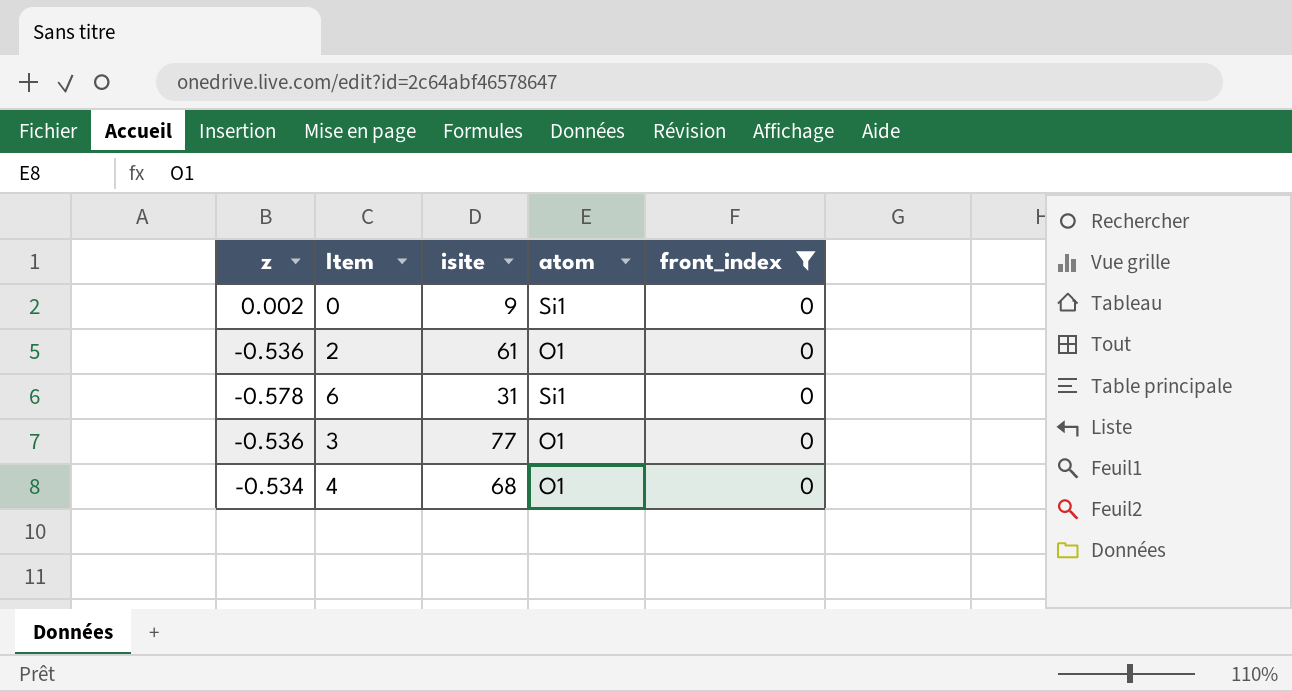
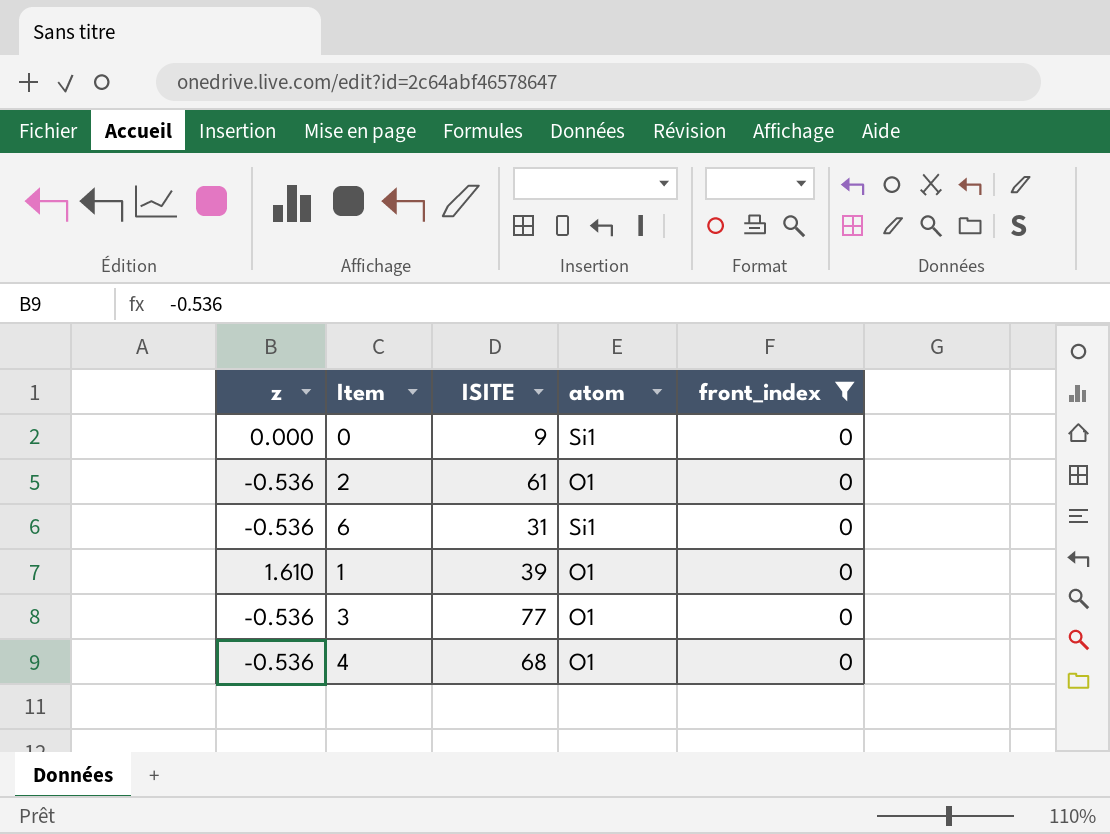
column name: isite -> ISITE
0 | z: 0.002 -> 0.000
6 | z: -0.578 -> -0.536
row 1: none -> 1.610 | 39 | O1 | 0
4 | z: -0.534 -> -0.536

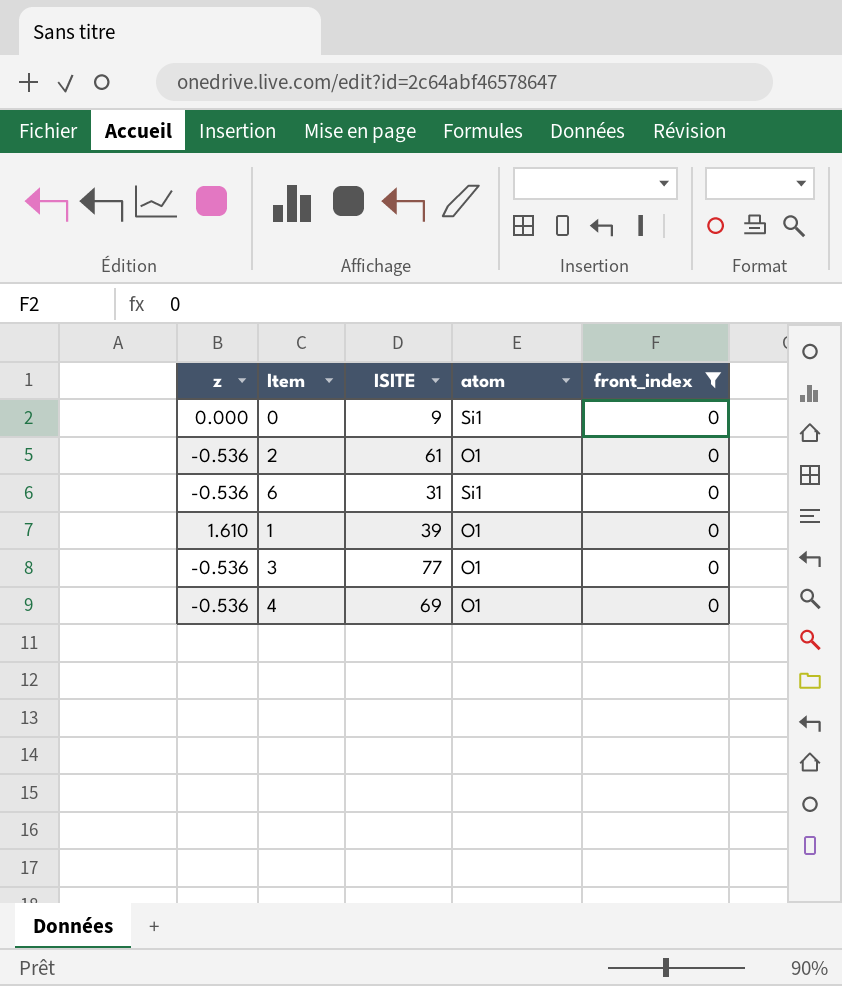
4 | ISITE: 68 -> 69

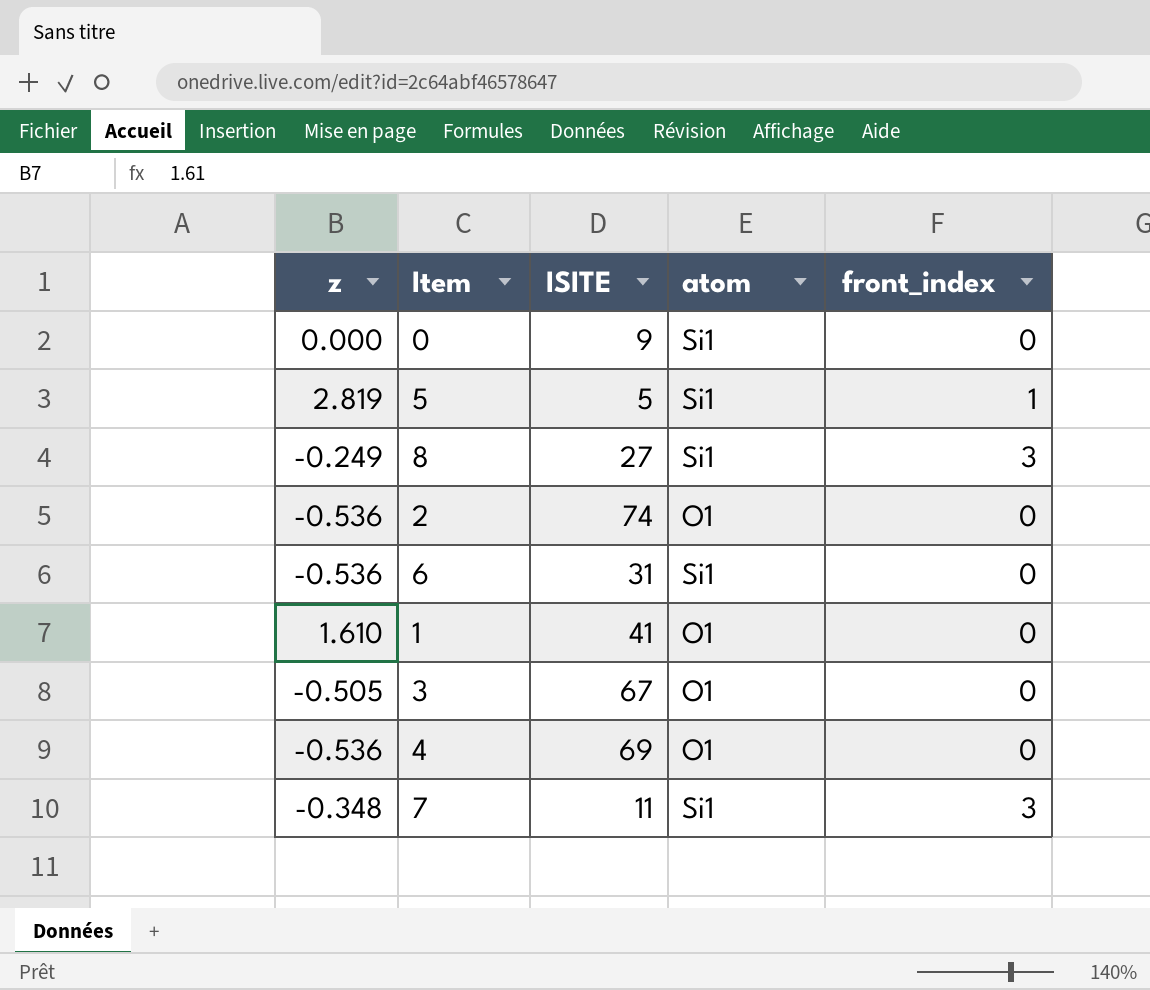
filter: front_index = 0 -> none
2 | ISITE: 61 -> 74
1 | ISITE: 39 -> 41
3 | z: -0.536 -> -0.505
3 | ISITE: 77 -> 67

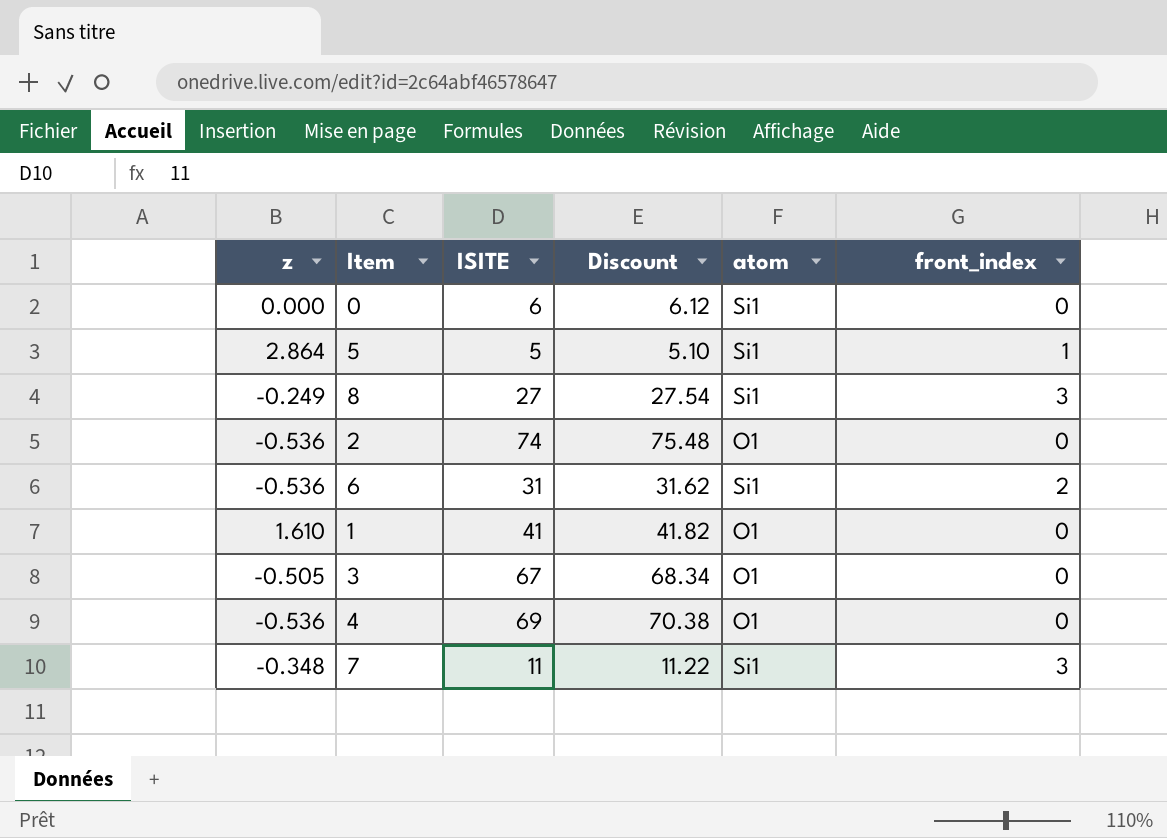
column Discount | formula: none -> [ISITE] * 1.02
0 | ISITE: 9 -> 6
5 | z: 2.819 -> 2.864
6 | front_index: 0 -> 2

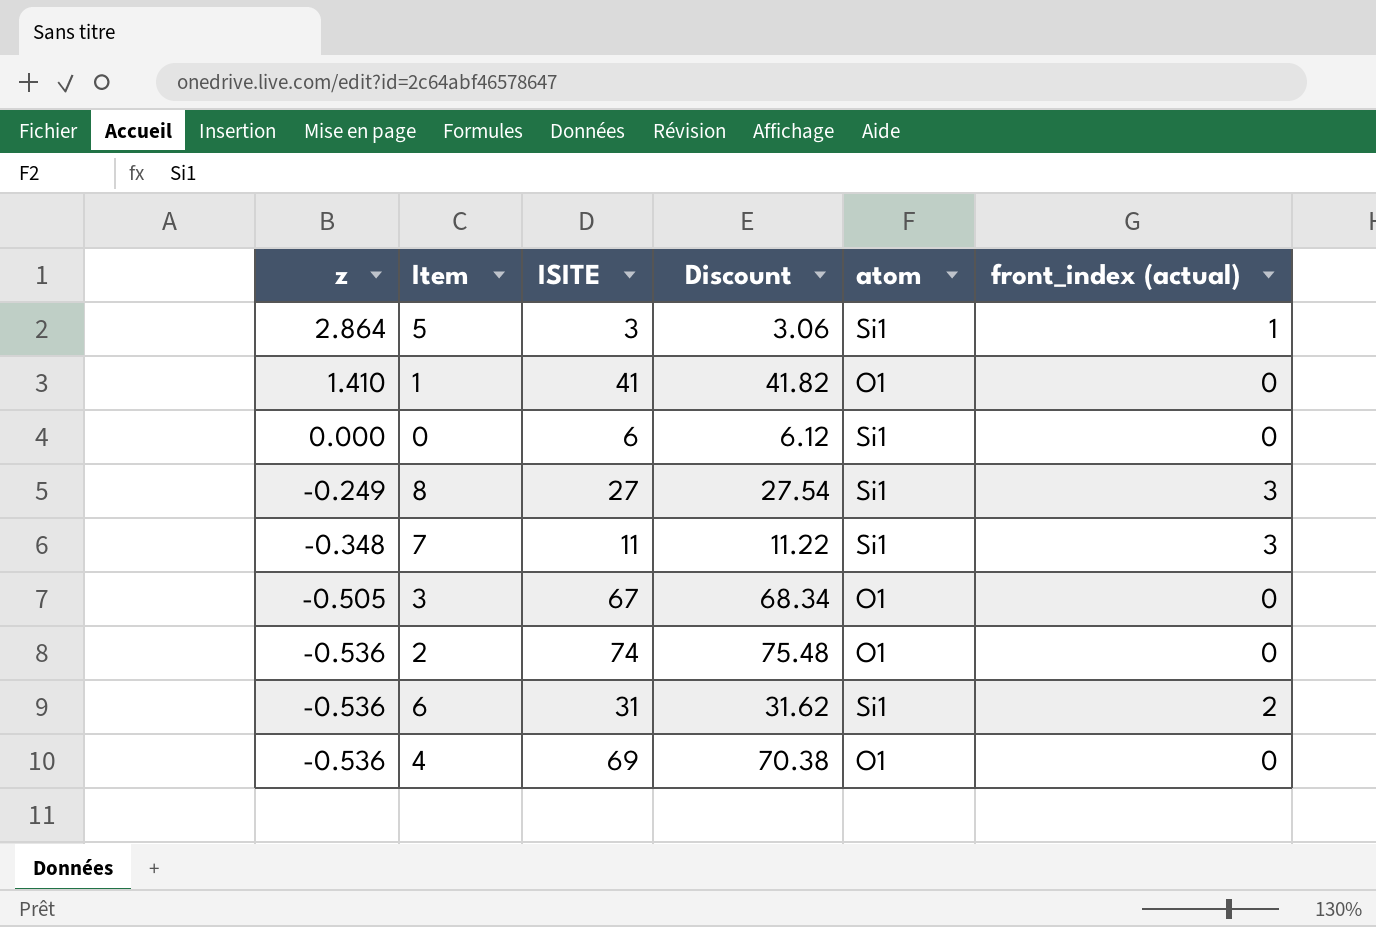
row order: none -> z descending
column name: front_index -> front_index (actual)
5 | ISITE: 5 -> 3
5 | Discount: 5.10 -> 3.06
1 | z: 1.610 -> 1.410

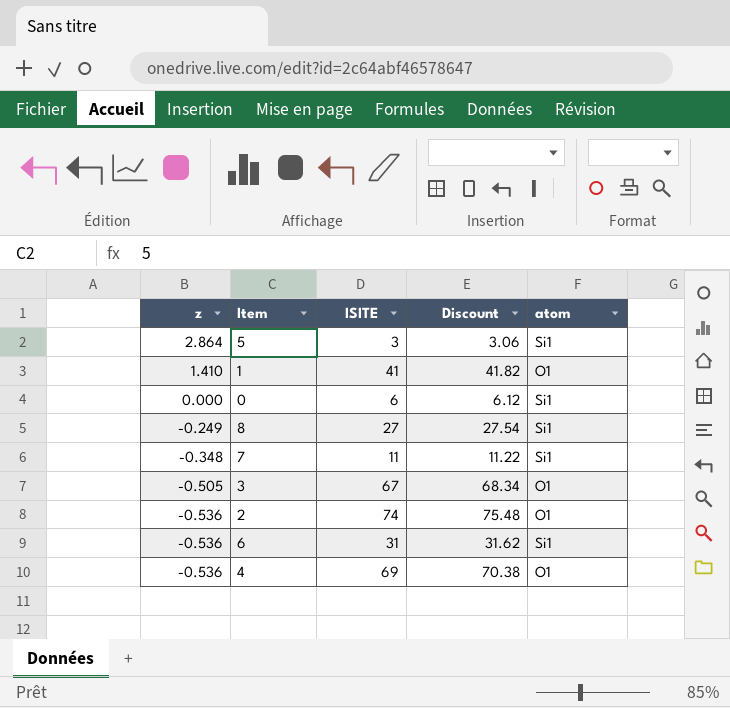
column front_index (actual) | position: 6 -> none

